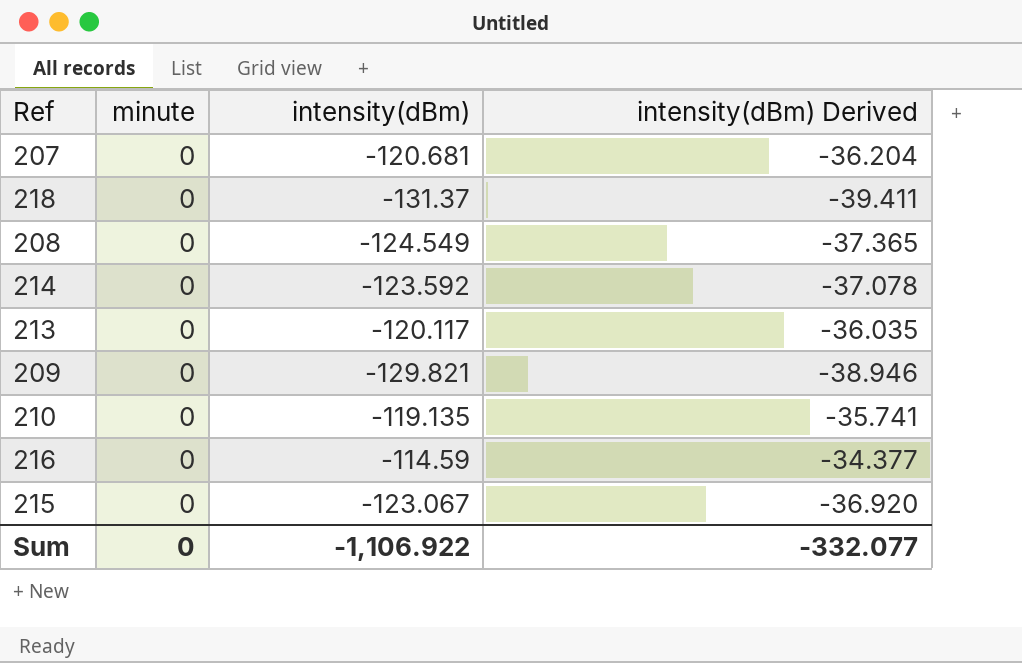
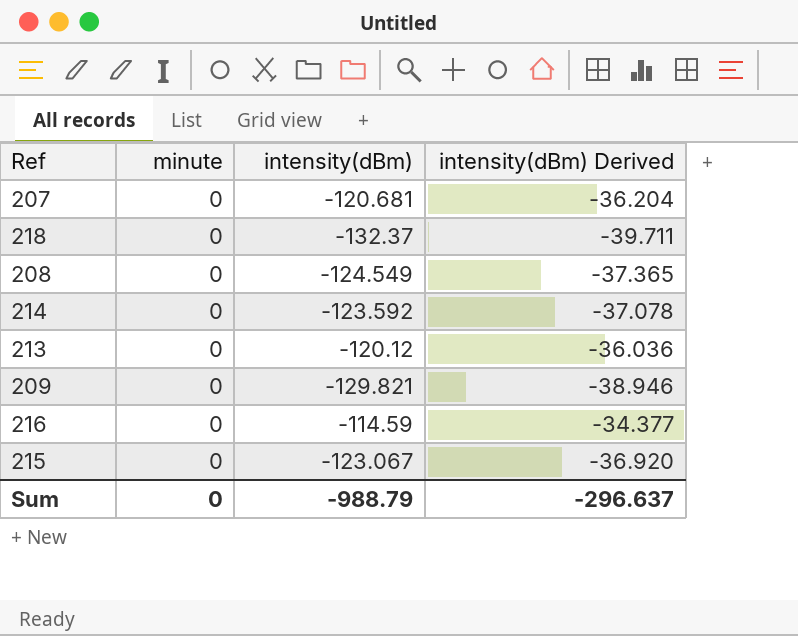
row 210: 0 | -119.135 | -35.741 -> none
218 | intensity(dBm): -131.37 -> -132.37
218 | intensity(dBm) Derived: -39.411 -> -39.711
213 | intensity(dBm): -120.117 -> -120.12
213 | intensity(dBm) Derived: -36.035 -> -36.036
Sum | intensity(dBm): -1,106.922 -> -988.79
Sum | intensity(dBm) Derived: -332.077 -> -296.637

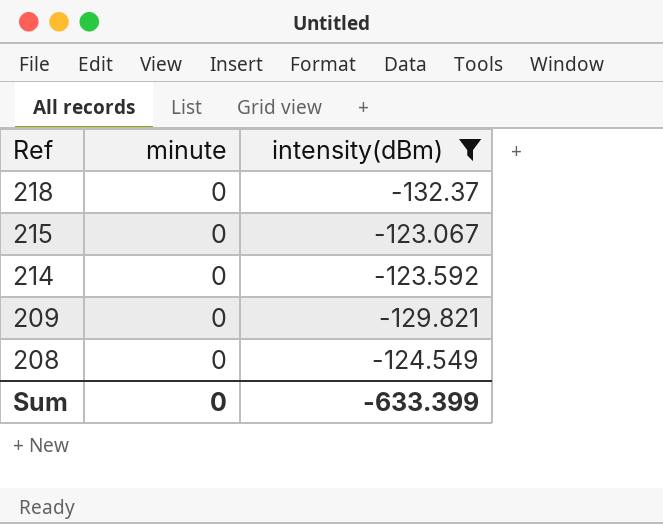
filter: none -> intensity(dBm) <= -123.067
row order: none -> Ref descending
column intensity(dBm) Derived | formula: [intensity(dBm)] * 0.3 -> none
Sum | intensity(dBm): -988.79 -> -633.399

